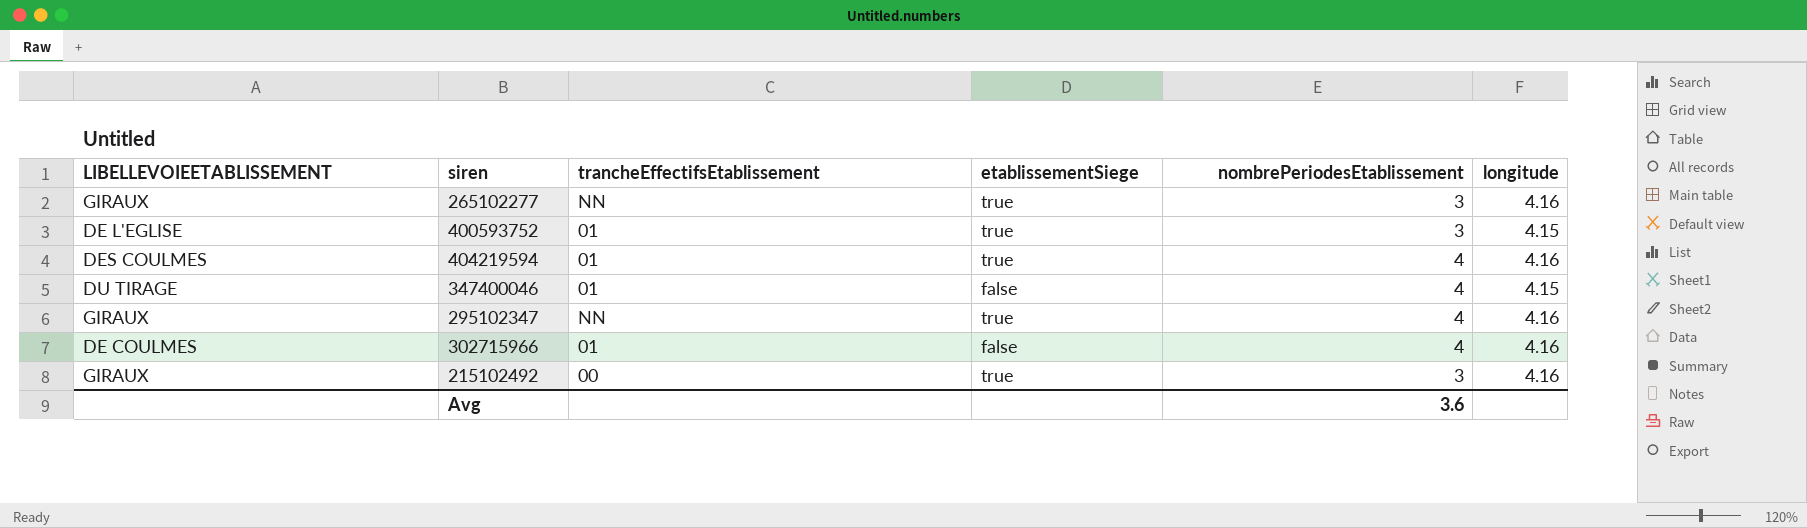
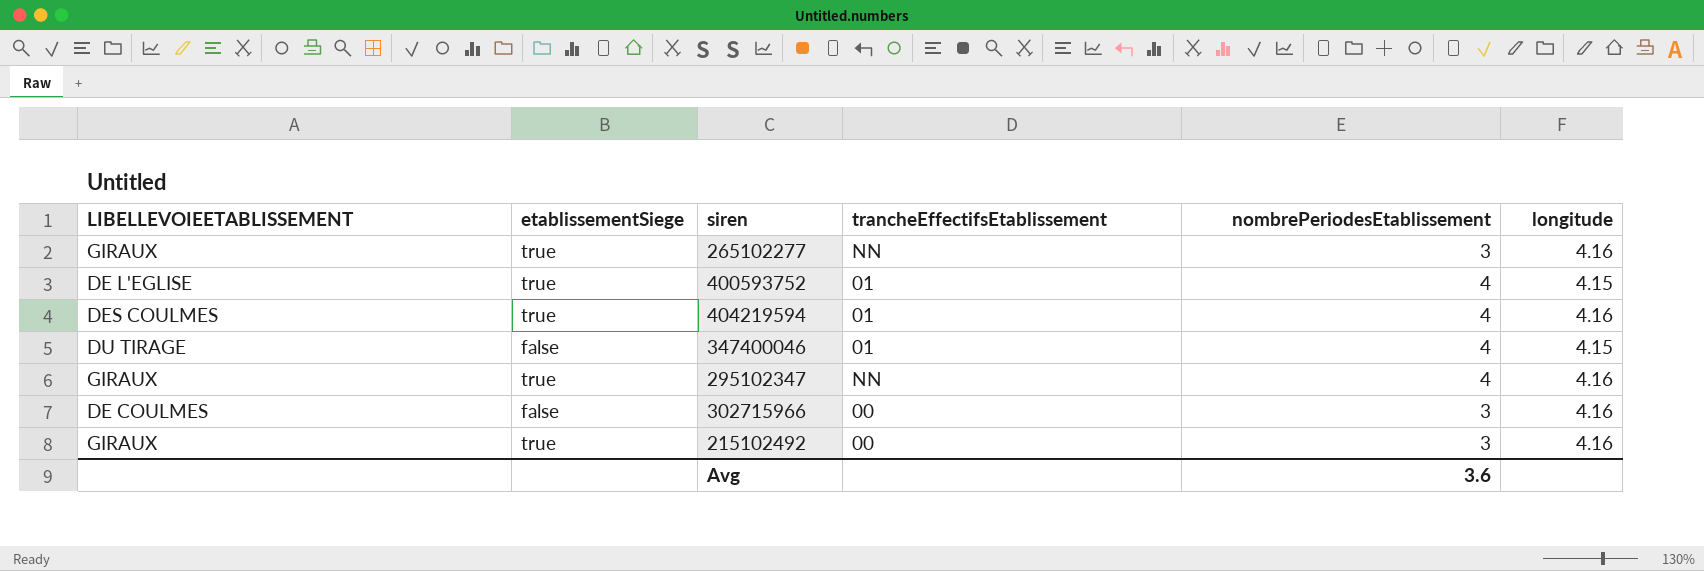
column etablissementSiege | position: 4 -> 2
400593752 | nombrePeriodesEtablissement: 3 -> 4
302715966 | trancheEffectifsEtablissement: 01 -> 00
302715966 | nombrePeriodesEtablissement: 4 -> 3

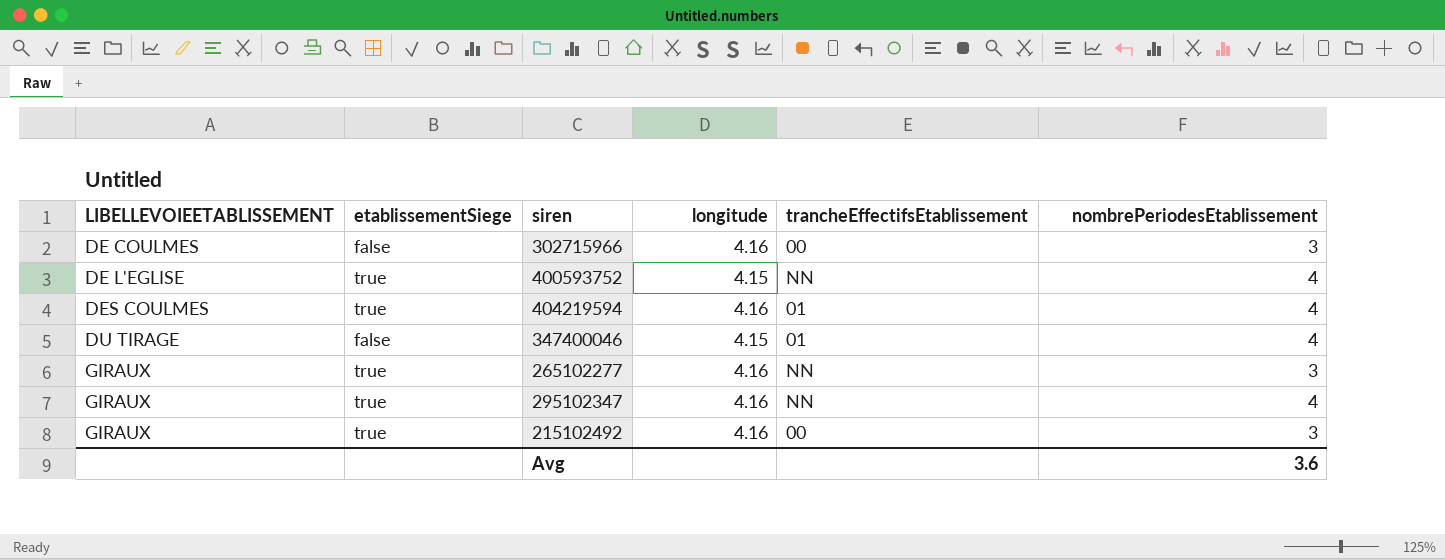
row order: none -> LIBELLEVOIEETABLISSEMENT ascending
column longitude | position: 6 -> 4
400593752 | trancheEffectifsEtablissement: 01 -> NN

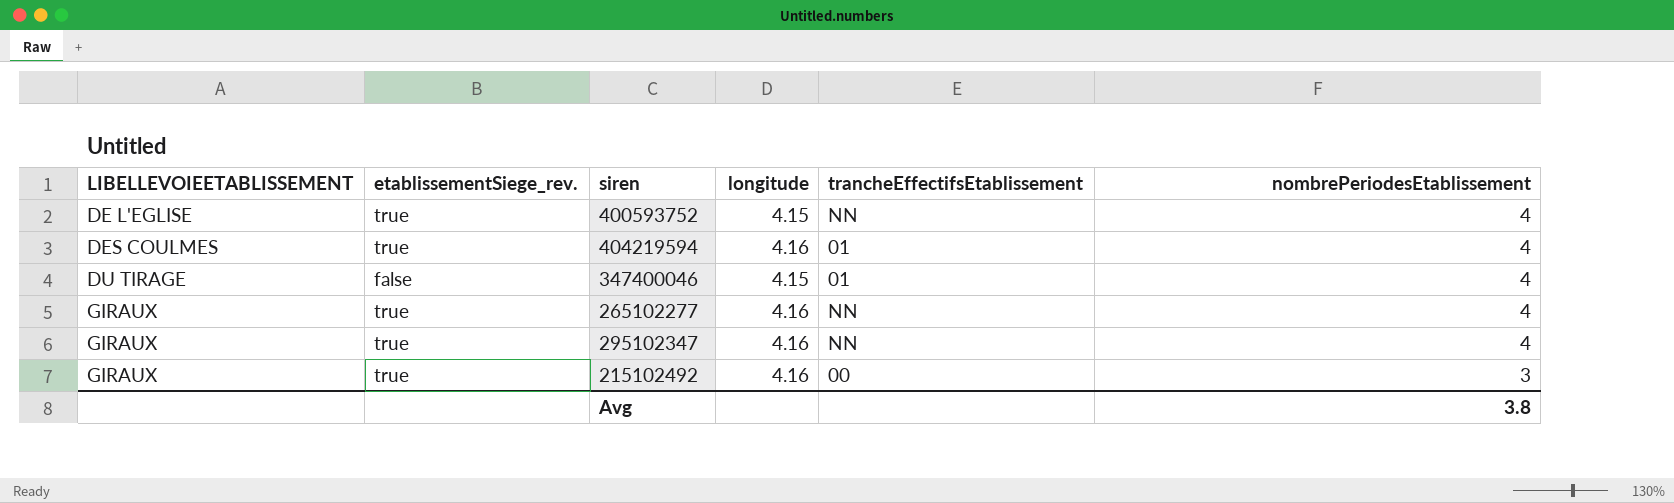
column name: etablissementSiege -> etablissementSiege_rev.
row 302715966: DE COULMES | false | 4.16 | 00 | 3 -> none
265102277 | nombrePeriodesEtablissement: 3 -> 4
Avg | nombrePeriodesEtablissement: 3.6 -> 3.8

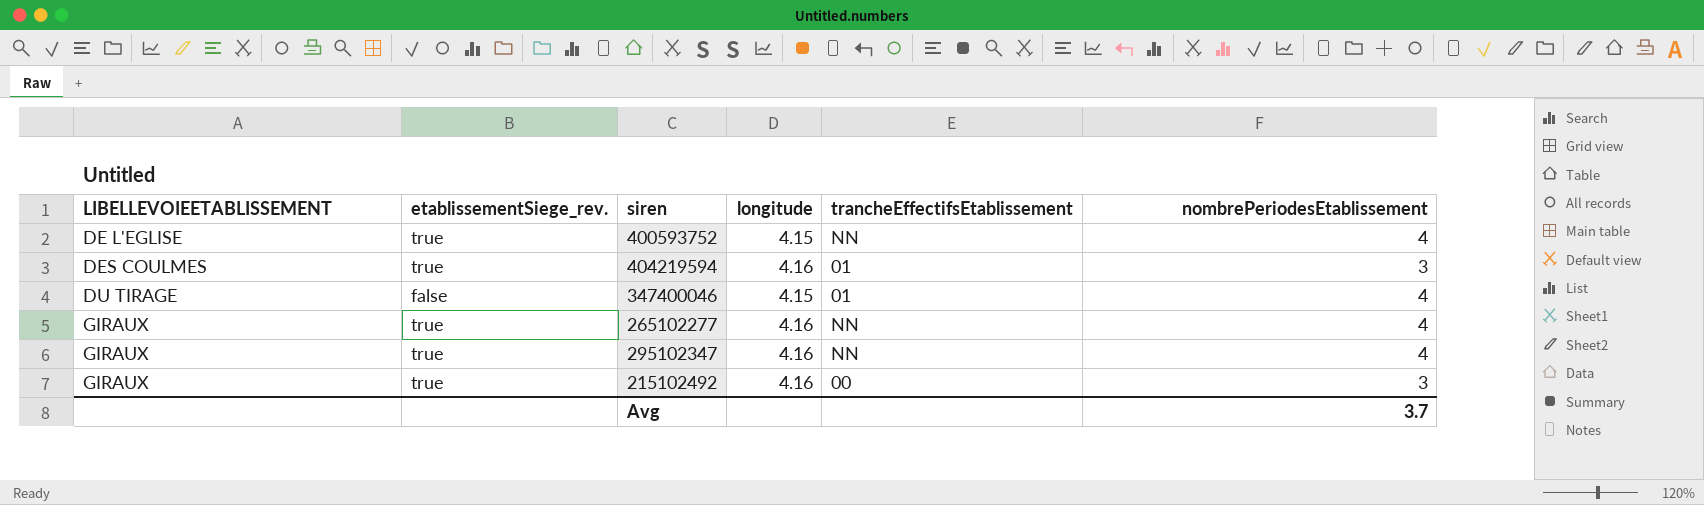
404219594 | nombrePeriodesEtablissement: 4 -> 3
Avg | nombrePeriodesEtablissement: 3.8 -> 3.7

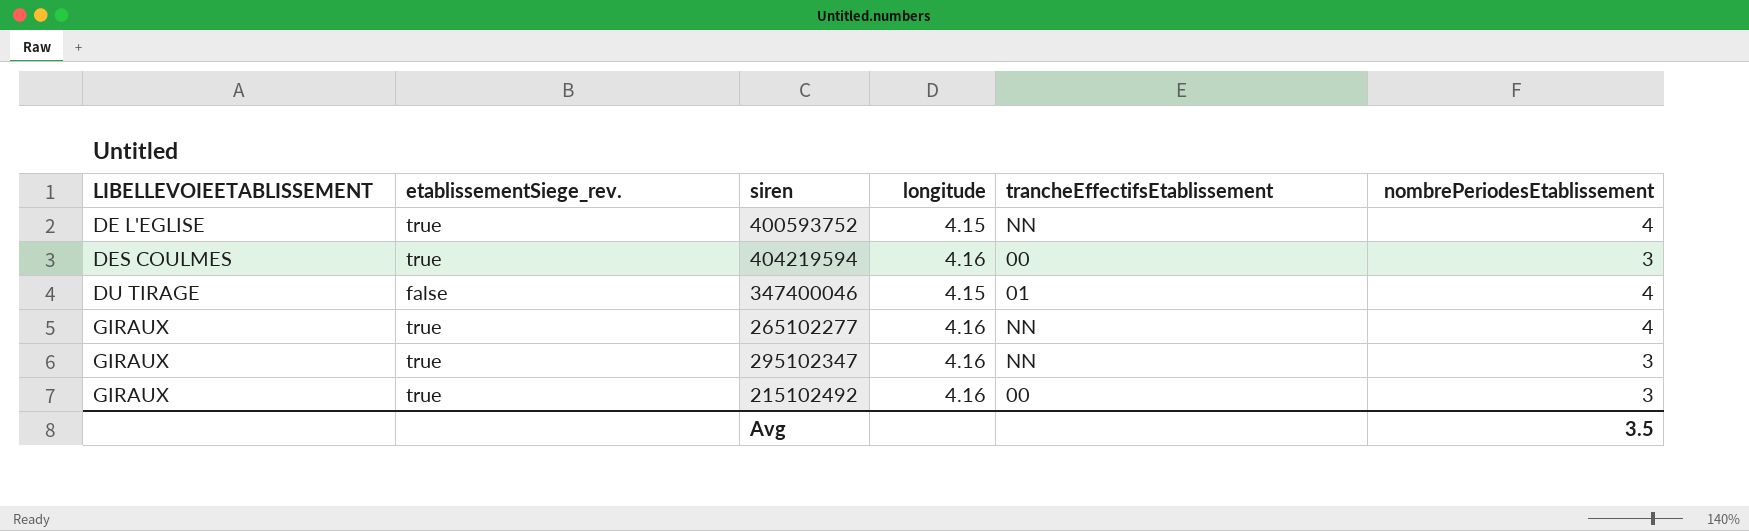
404219594 | trancheEffectifsEtablissement: 01 -> 00
295102347 | nombrePeriodesEtablissement: 4 -> 3
Avg | nombrePeriodesEtablissement: 3.7 -> 3.5

